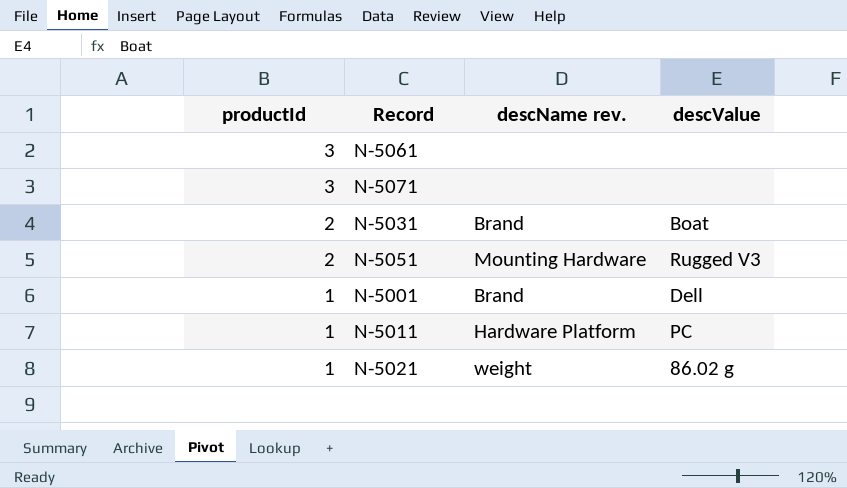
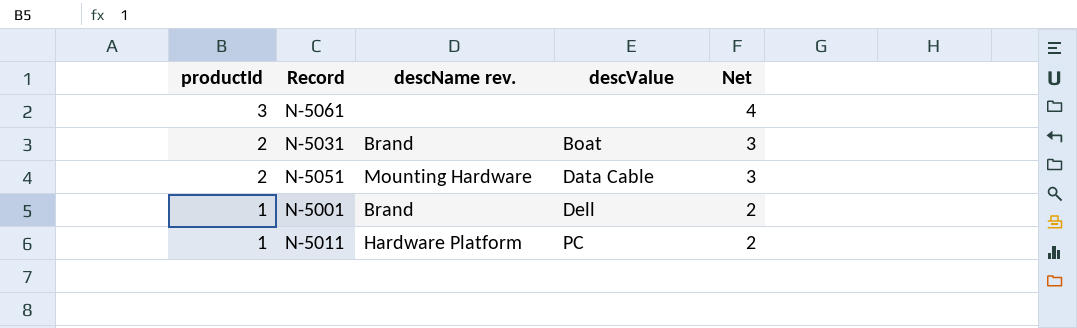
column Net | formula: none -> [productId] + 1
row N-5071: 3 | none | none -> none
row N-5021: 1 | weight | 86.02 g -> none
N-5051 | descValue: Rugged V3 -> Data Cable

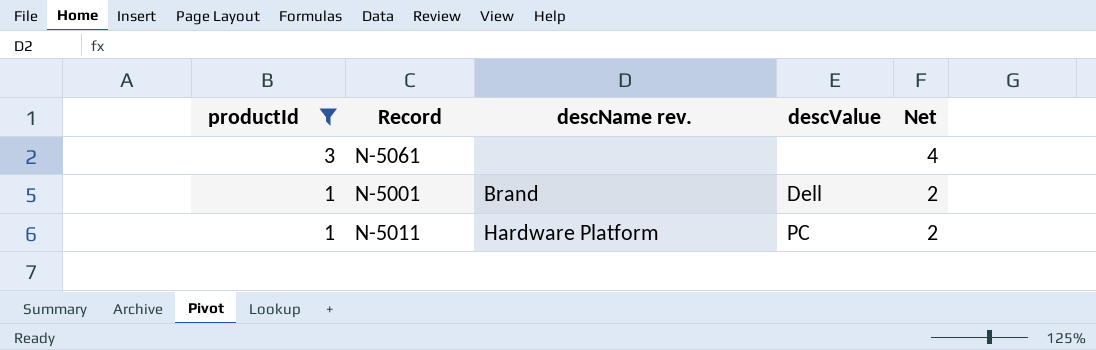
filter: none -> productId != 2

